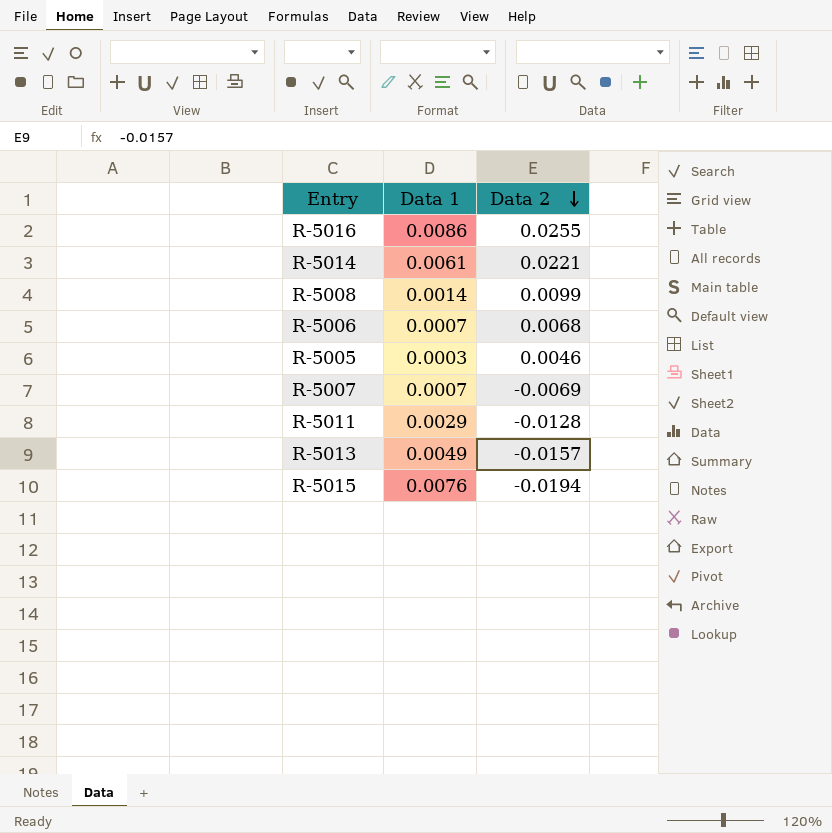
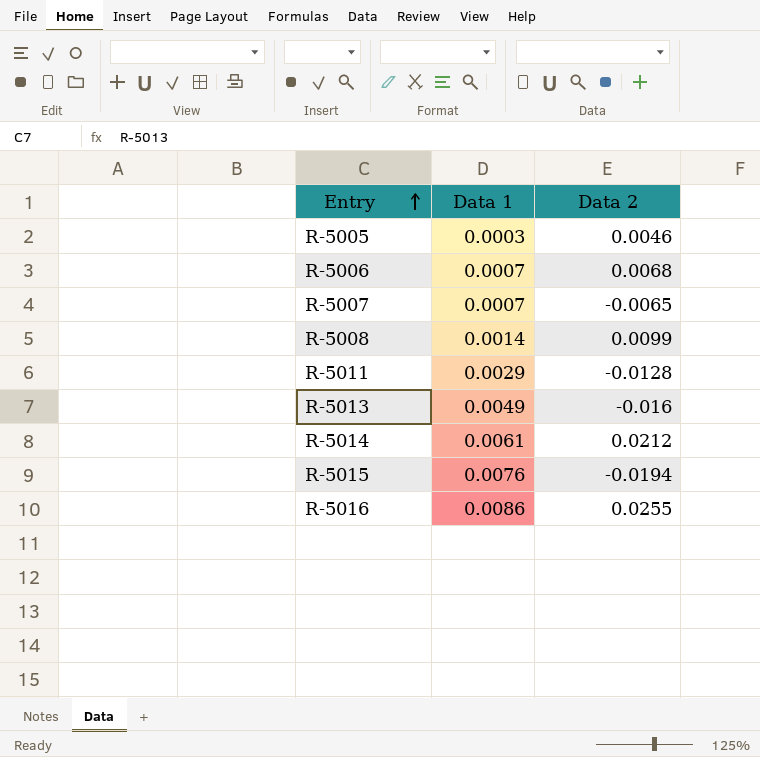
row order: Data 2 descending -> Entry ascending
R-5007 | Data 2: -0.0069 -> -0.0065
R-5013 | Data 2: -0.0157 -> -0.016
R-5014 | Data 2: 0.0221 -> 0.0212

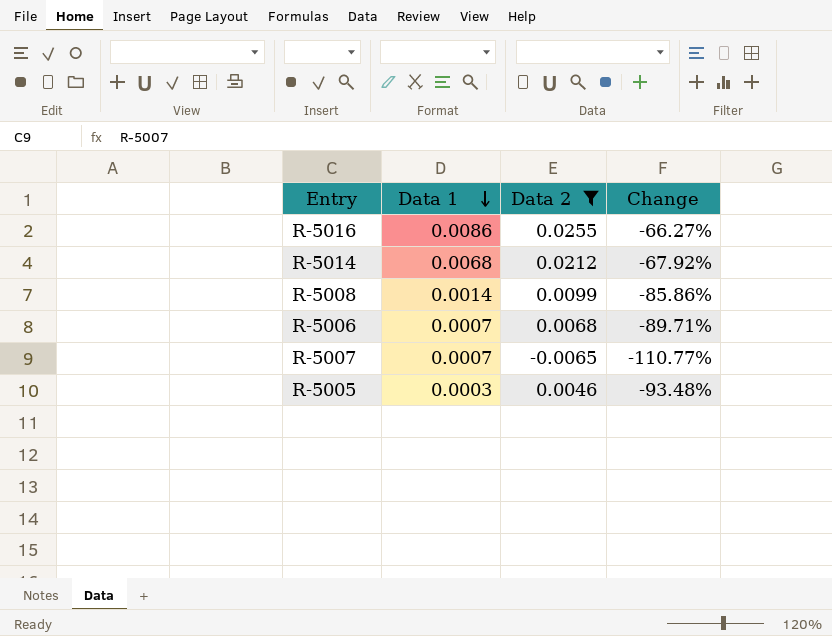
filter: none -> Data 2 >= -0.0065
row order: Entry ascending -> Data 1 descending
column Change | formula: none -> ([Data 1] - [Data 2]) / [Data 2]
R-5014 | Data 1: 0.0061 -> 0.0068

